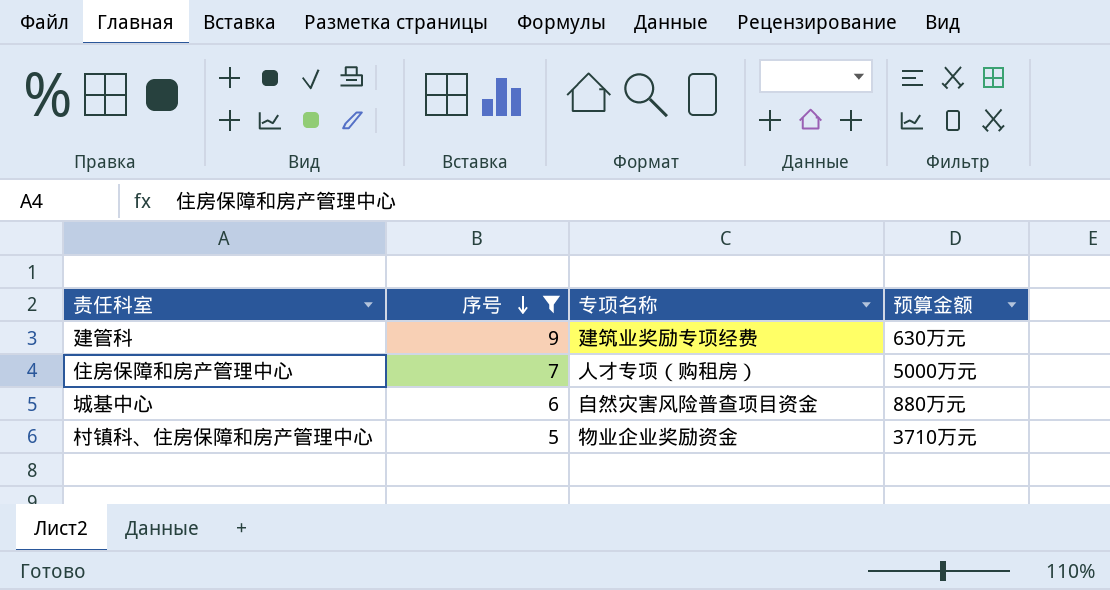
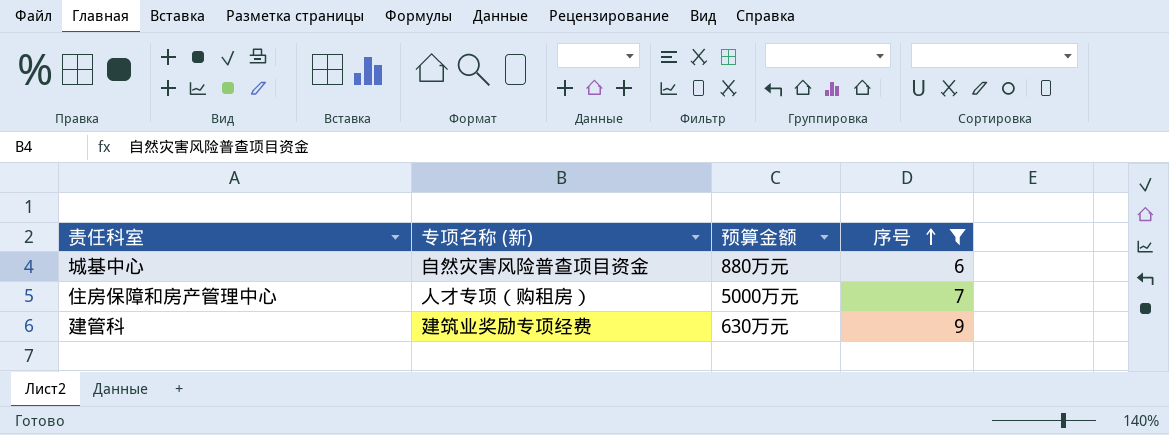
row order: 序号 descending -> 序号 ascending
column name: 专项名称 -> 专项名称 (新)
column 序号 | position: 2 -> 4
row 村镇科、住房保障和房产管理中心: 5 | 物业企业奖励资金 | 3710万元 -> none

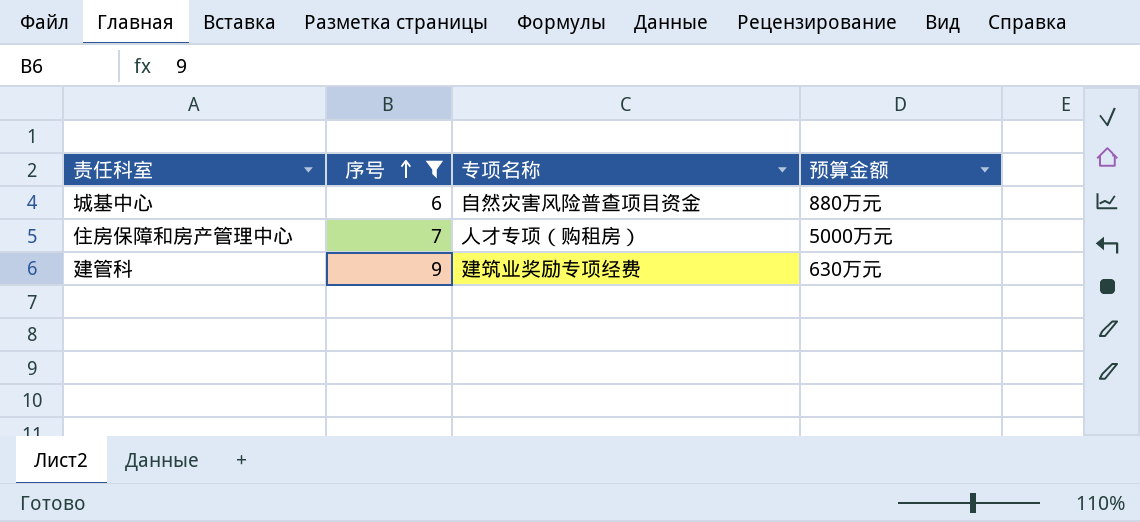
column 序号 | position: 4 -> 2
column name: 专项名称 (新) -> 专项名称

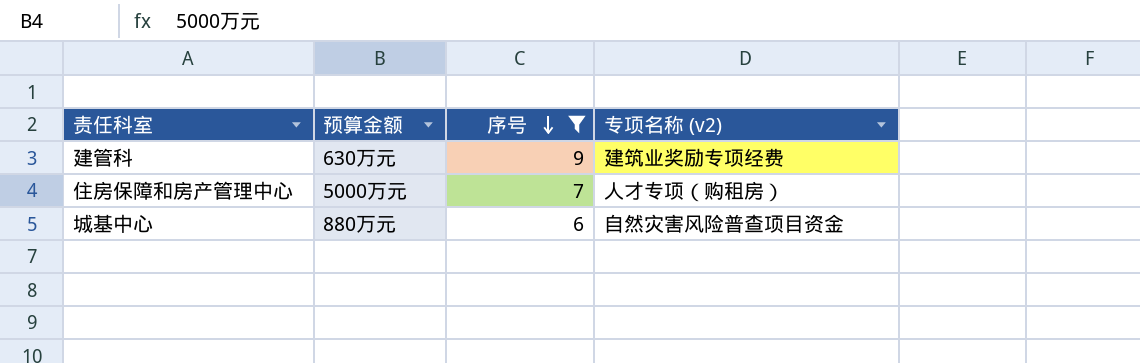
row order: 序号 ascending -> 序号 descending
column 预算金额 | position: 4 -> 2
column name: 专项名称 -> 专项名称 (v2)

